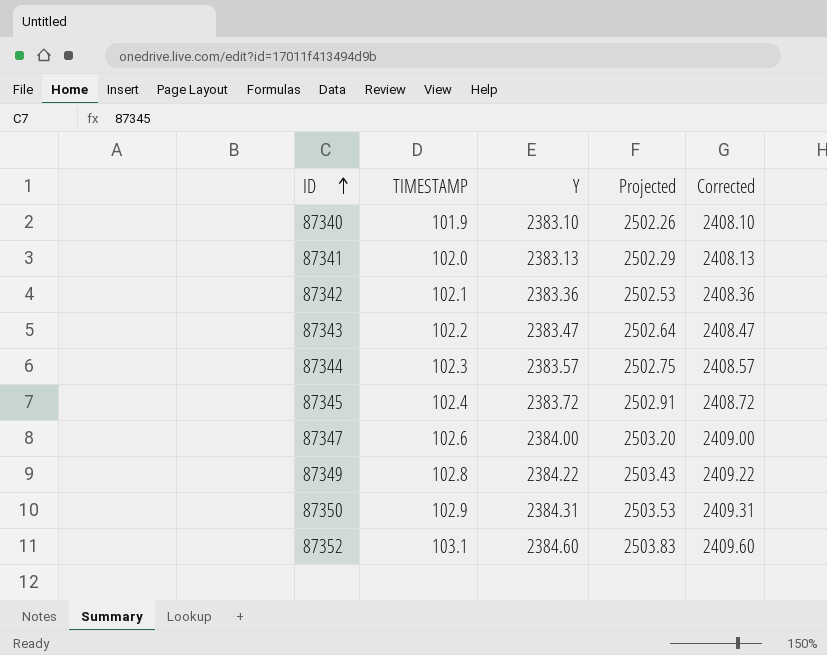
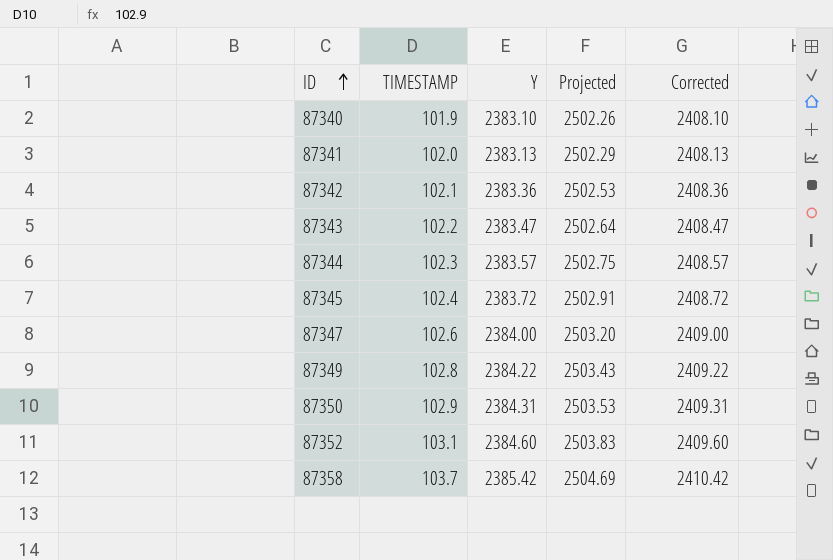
row 87358: none -> 103.7 | 2385.42 | 2504.69 | 2410.42

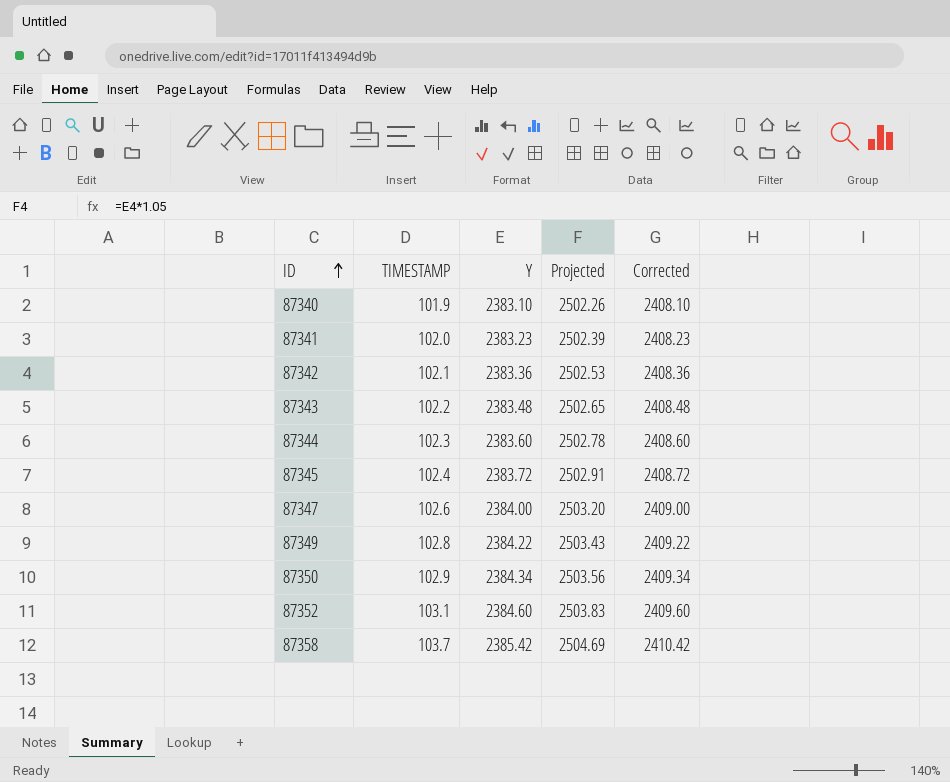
87341 | Y: 2383.13 -> 2383.23
87341 | Projected: 2502.29 -> 2502.39
87341 | Corrected: 2408.13 -> 2408.23
87343 | Y: 2383.47 -> 2383.48
87343 | Projected: 2502.64 -> 2502.65
87343 | Corrected: 2408.47 -> 2408.48
87344 | Y: 2383.57 -> 2383.60
87344 | Projected: 2502.75 -> 2502.78
87344 | Corrected: 2408.57 -> 2408.60
87350 | Y: 2384.31 -> 2384.34
87350 | Projected: 2503.53 -> 2503.56
87350 | Corrected: 2409.31 -> 2409.34

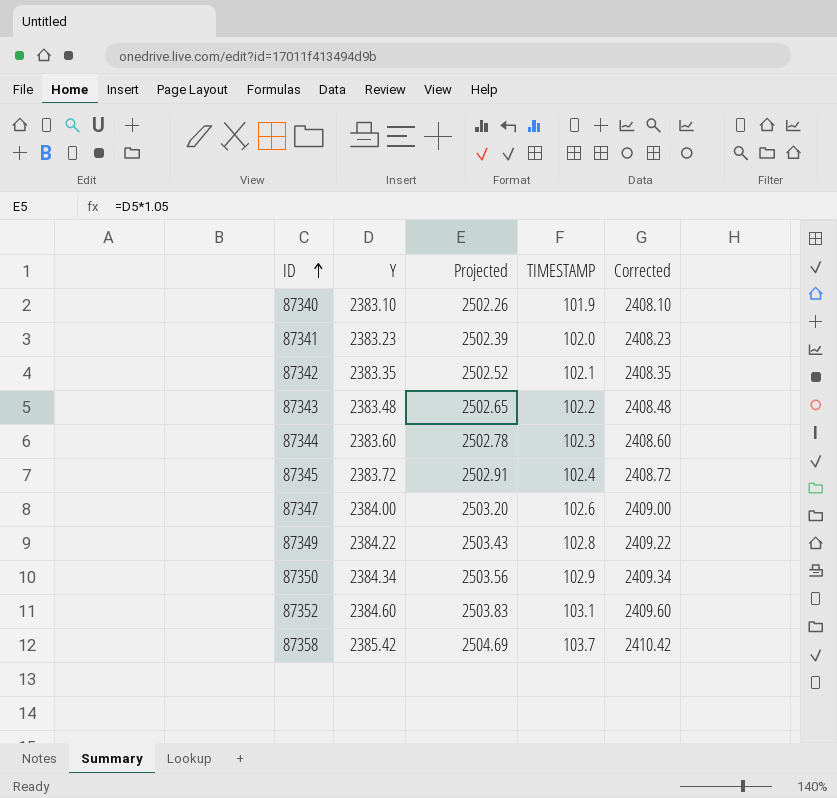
column TIMESTAMP | position: 2 -> 4
87342 | Y: 2383.36 -> 2383.35
87342 | Projected: 2502.53 -> 2502.52
87342 | Corrected: 2408.36 -> 2408.35

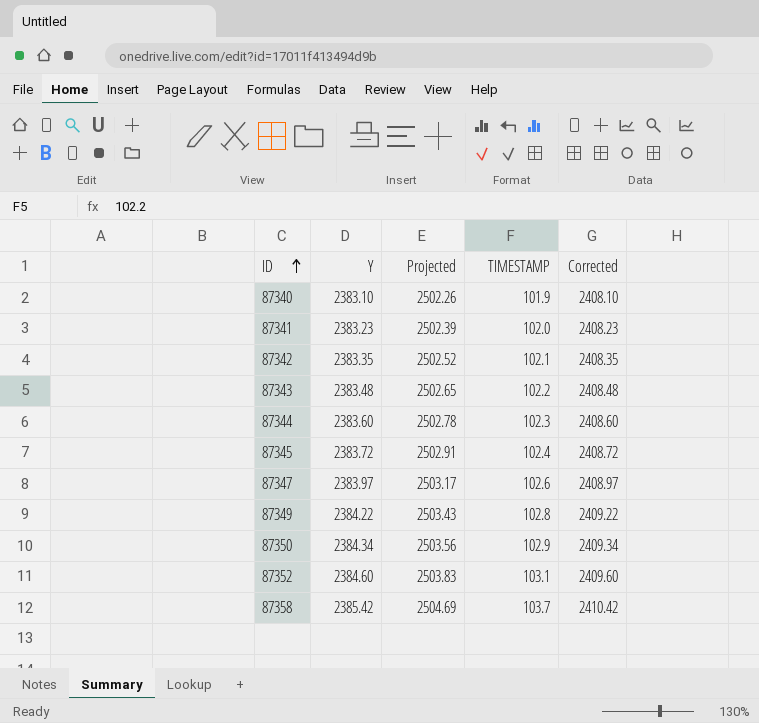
87347 | Y: 2384.00 -> 2383.97
87347 | Projected: 2503.20 -> 2503.17
87347 | Corrected: 2409.00 -> 2408.97

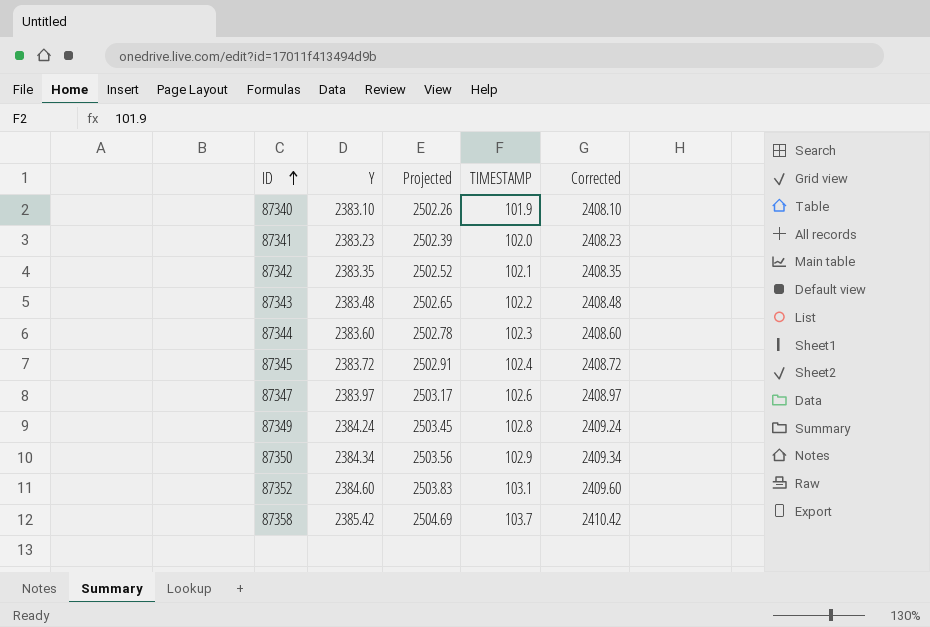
87349 | Y: 2384.22 -> 2384.24
87349 | Projected: 2503.43 -> 2503.45
87349 | Corrected: 2409.22 -> 2409.24

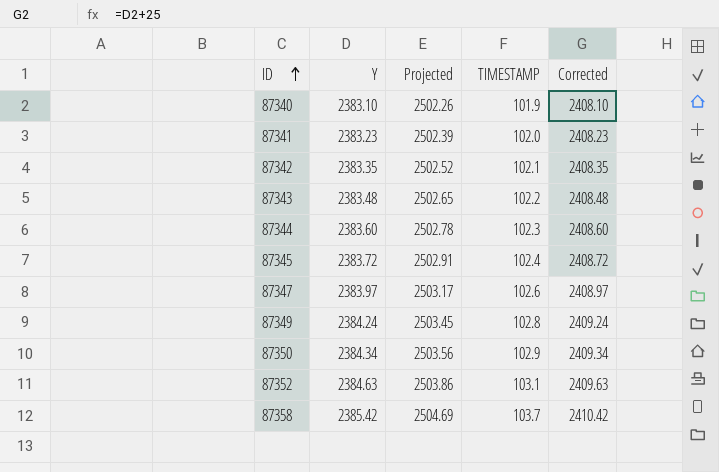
87352 | Y: 2384.60 -> 2384.63
87352 | Projected: 2503.83 -> 2503.86
87352 | Corrected: 2409.60 -> 2409.63

